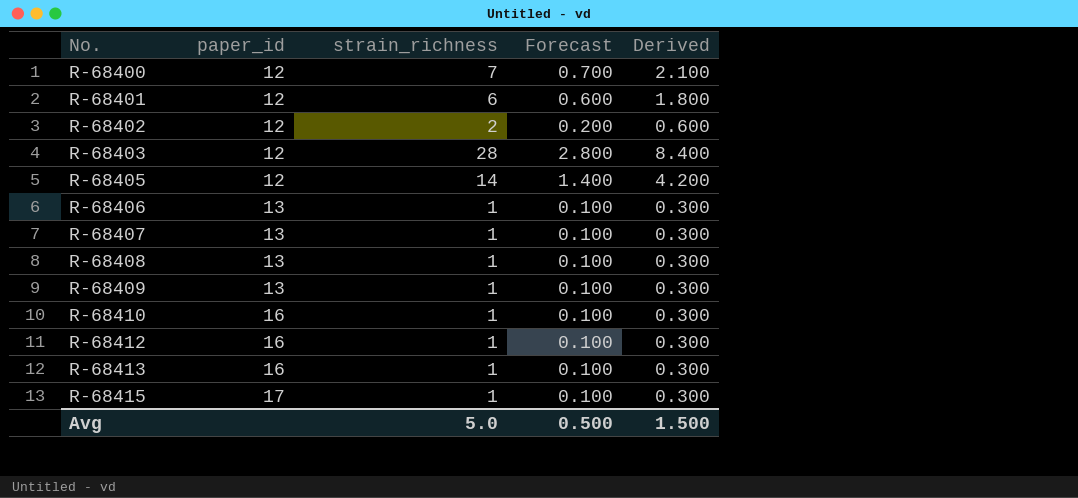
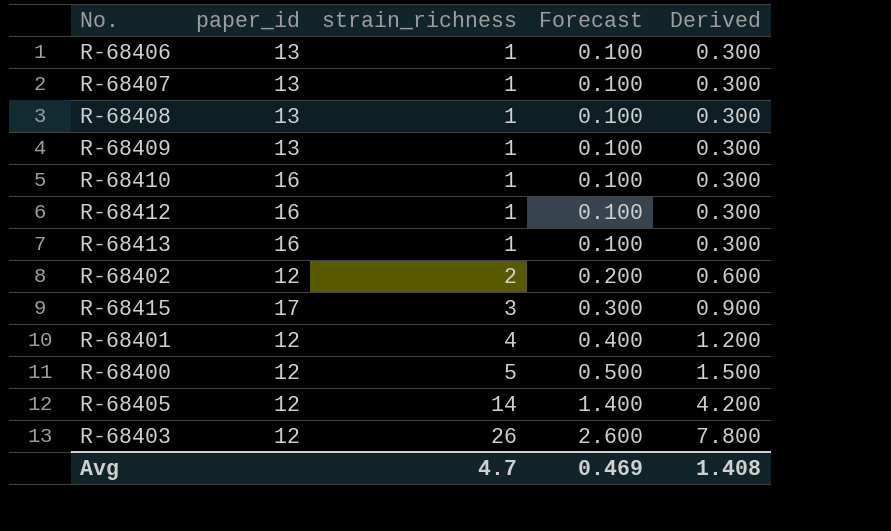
row order: No. ascending -> strain_richness ascending
R-68415 | strain_richness: 1 -> 3
R-68415 | Forecast: 0.100 -> 0.300
R-68415 | Derived: 0.300 -> 0.900
R-68401 | strain_richness: 6 -> 4
R-68401 | Forecast: 0.600 -> 0.400
R-68401 | Derived: 1.800 -> 1.200
R-68400 | strain_richness: 7 -> 5
R-68400 | Forecast: 0.700 -> 0.500
R-68400 | Derived: 2.100 -> 1.500
R-68403 | strain_richness: 28 -> 26
R-68403 | Forecast: 2.800 -> 2.600
R-68403 | Derived: 8.400 -> 7.800
Avg | strain_richness: 5.0 -> 4.7
Avg | Forecast: 0.500 -> 0.469
Avg | Derived: 1.500 -> 1.408

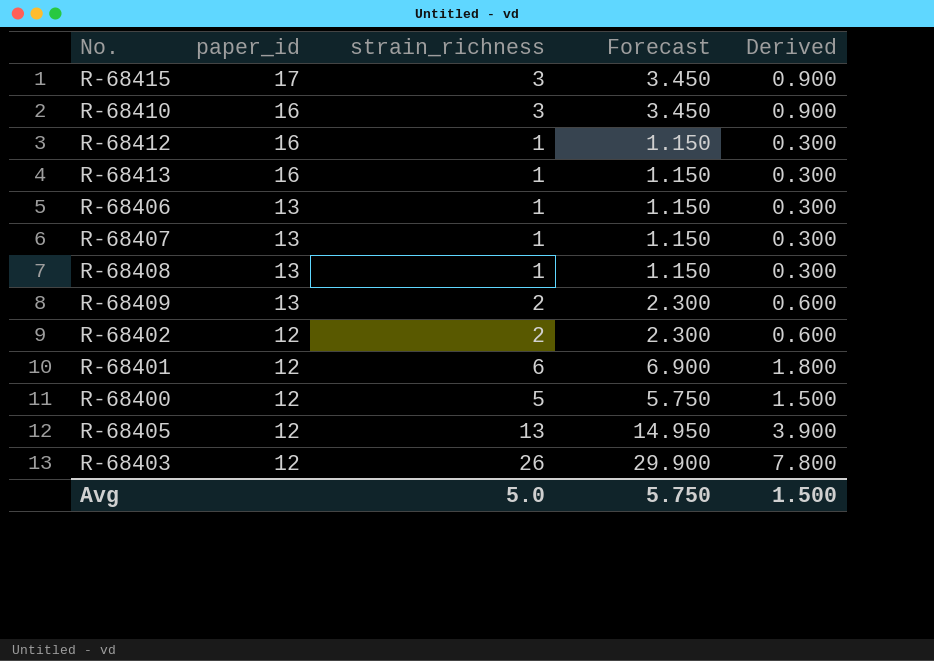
row order: strain_richness ascending -> paper_id descending
column Forecast | formula: [strain_richness] * 0.1 -> [strain_richness] * 1.15
R-68410 | strain_richness: 1 -> 3
R-68410 | Derived: 0.300 -> 0.900
R-68409 | strain_richness: 1 -> 2
R-68409 | Derived: 0.300 -> 0.600
R-68401 | strain_richness: 4 -> 6
R-68401 | Derived: 1.200 -> 1.800
R-68405 | strain_richness: 14 -> 13
R-68405 | Derived: 4.200 -> 3.900
Avg | strain_richness: 4.7 -> 5.0
Avg | Forecast: 0.469 -> 5.750
Avg | Derived: 1.408 -> 1.500

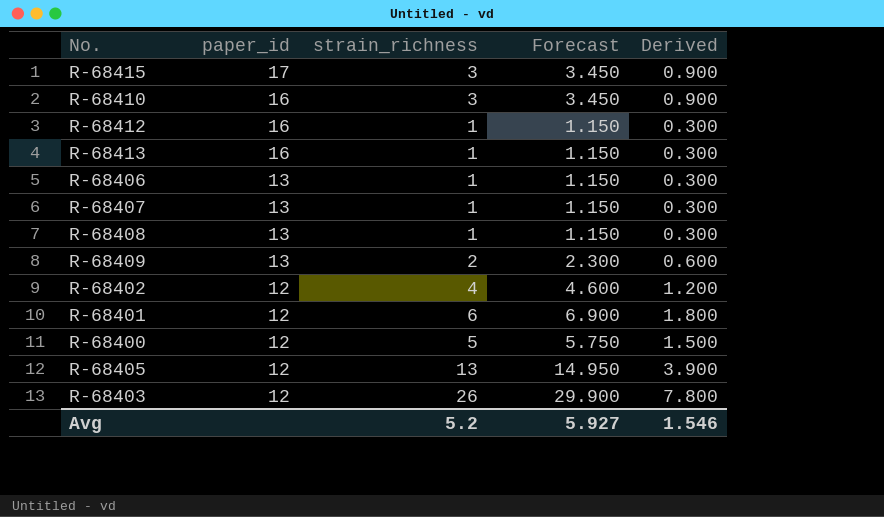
R-68402 | strain_richness: 2 -> 4
R-68402 | Forecast: 2.300 -> 4.600
R-68402 | Derived: 0.600 -> 1.200
Avg | strain_richness: 5.0 -> 5.2
Avg | Forecast: 5.750 -> 5.927
Avg | Derived: 1.500 -> 1.546

